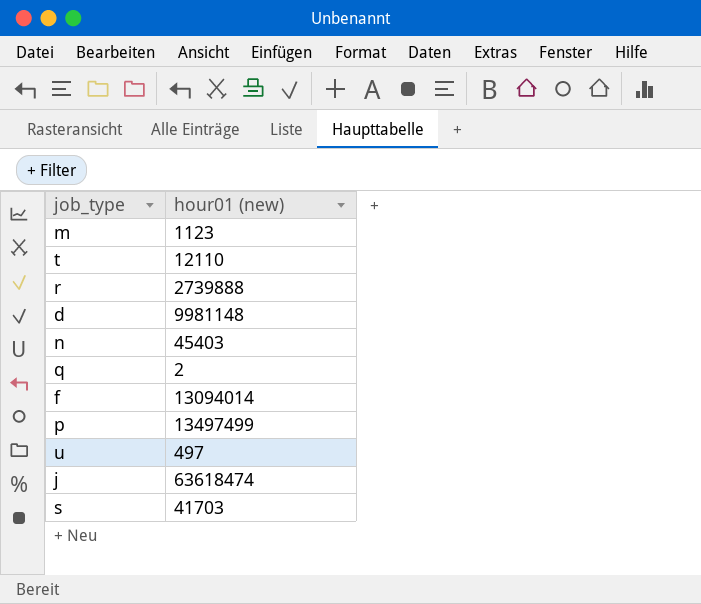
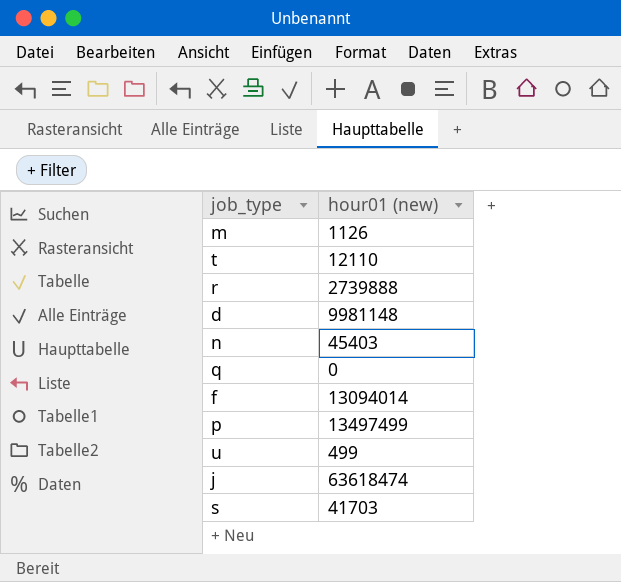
m | hour01 (new): 1123 -> 1126
q | hour01 (new): 2 -> 0
u | hour01 (new): 497 -> 499

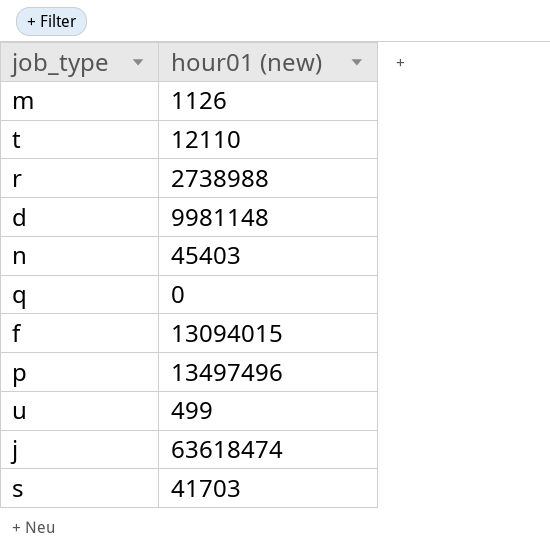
r | hour01 (new): 2739888 -> 2738988
f | hour01 (new): 13094014 -> 13094015
p | hour01 (new): 13497499 -> 13497496

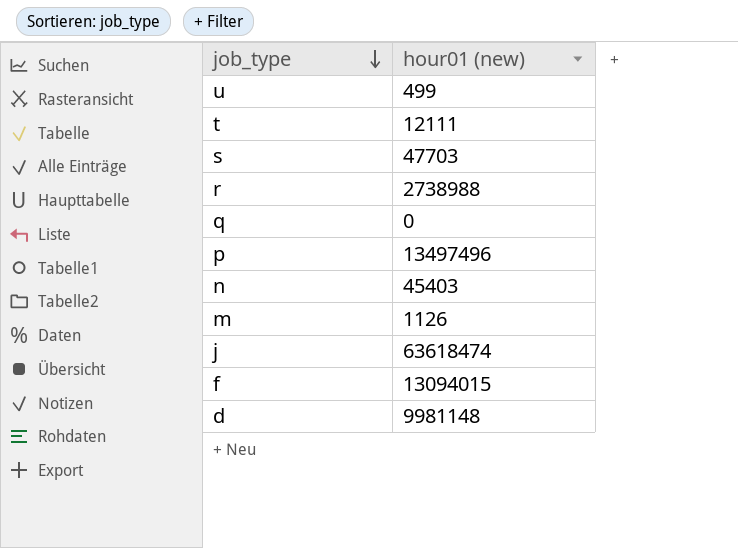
row order: none -> job_type descending
t | hour01 (new): 12110 -> 12111
s | hour01 (new): 41703 -> 47703

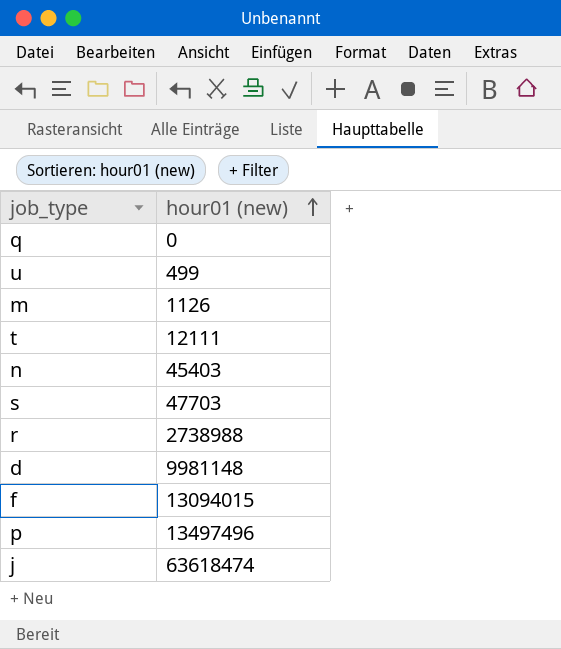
row order: job_type descending -> hour01 (new) ascending

